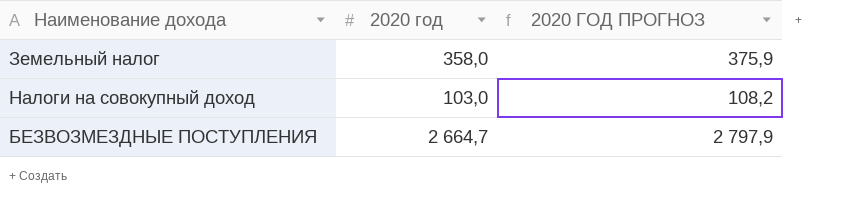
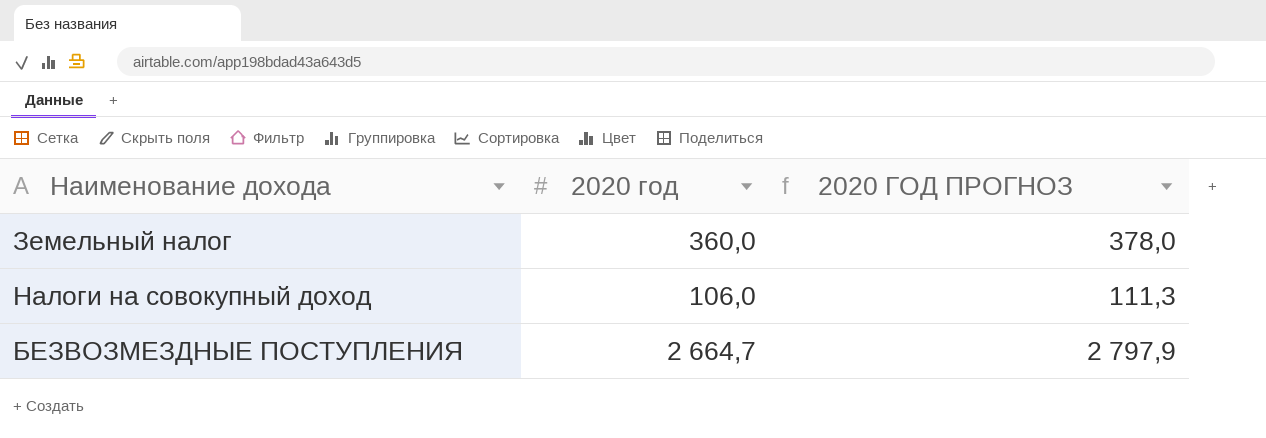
Земельный налог | 2020 год: 358,0 -> 360,0
Земельный налог | 2020 ГОД ПРОГНОЗ: 375,9 -> 378,0
Налоги на совокупный доход | 2020 год: 103,0 -> 106,0
Налоги на совокупный доход | 2020 ГОД ПРОГНОЗ: 108,2 -> 111,3

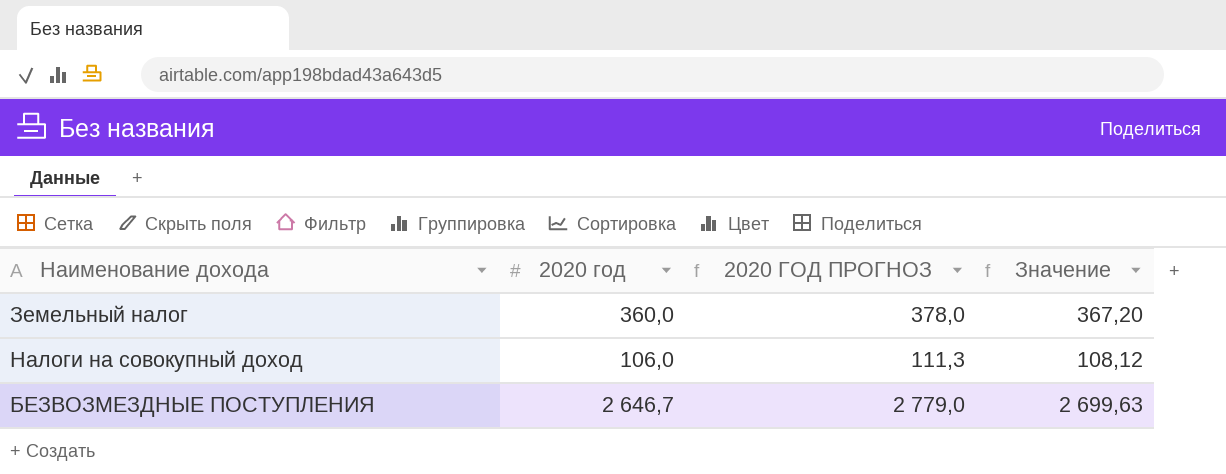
column Значение | formula: none -> [2020 год] * 1,02
БЕЗВОЗМЕЗДНЫЕ ПОСТУПЛЕНИЯ | 2020 год: 2 664,7 -> 2 646,7
БЕЗВОЗМЕЗДНЫЕ ПОСТУПЛЕНИЯ | 2020 ГОД ПРОГНОЗ: 2 797,9 -> 2 779,0

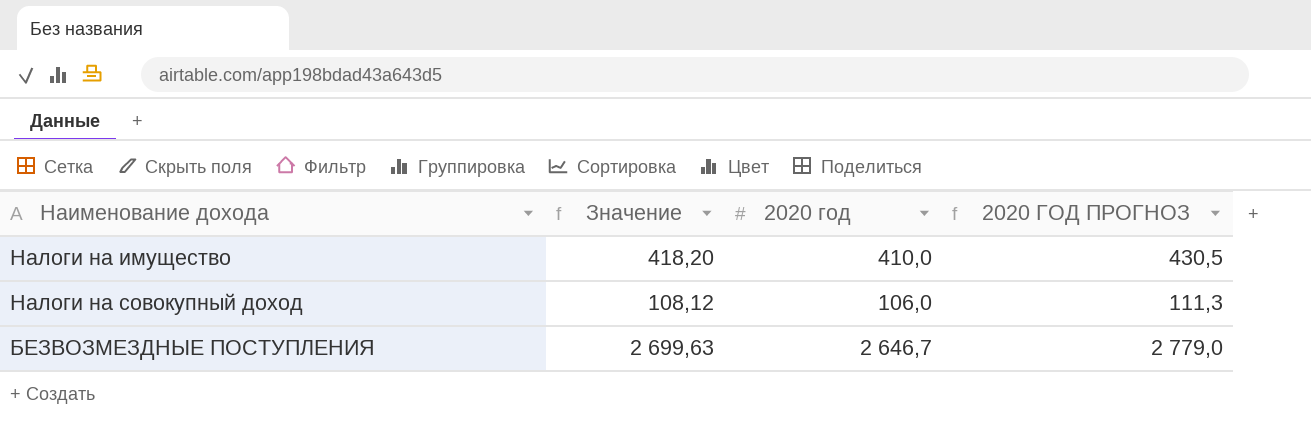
column Значение | position: 4 -> 2
row Земельный налог: 360,0 | 378,0 | 367,20 -> none
row Налоги на имущество: none -> 418,20 | 410,0 | 430,5

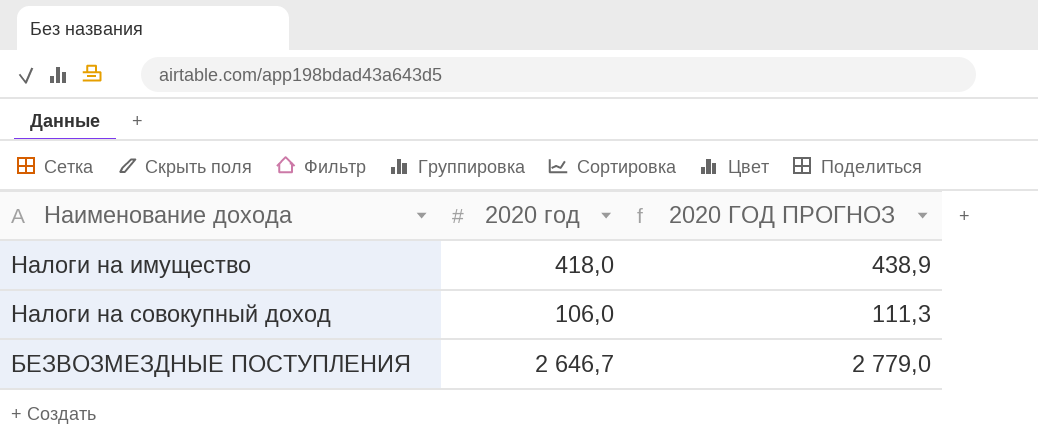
column Значение | formula: [2020 год] * 1,02 -> none
Налоги на имущество | 2020 год: 410,0 -> 418,0
Налоги на имущество | 2020 ГОД ПРОГНОЗ: 430,5 -> 438,9

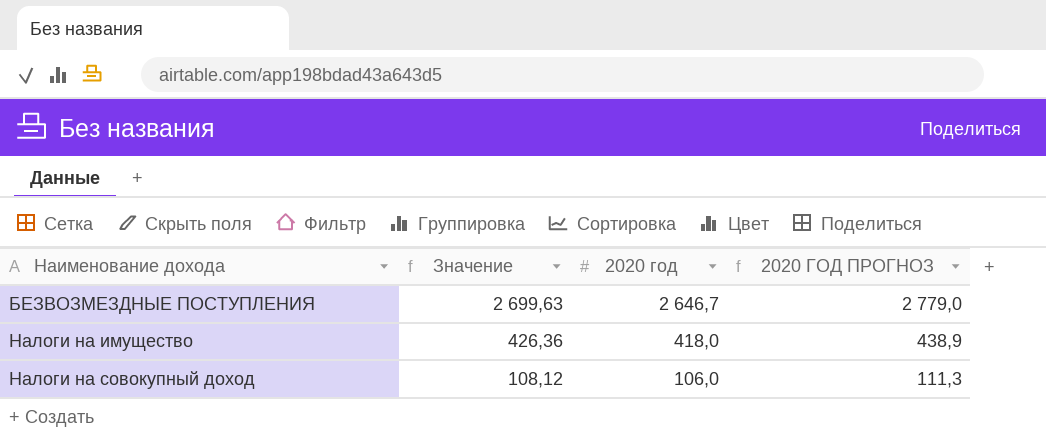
row order: none -> Наименование дохода ascending
column Значение | formula: none -> [2020 год] * 1,02

